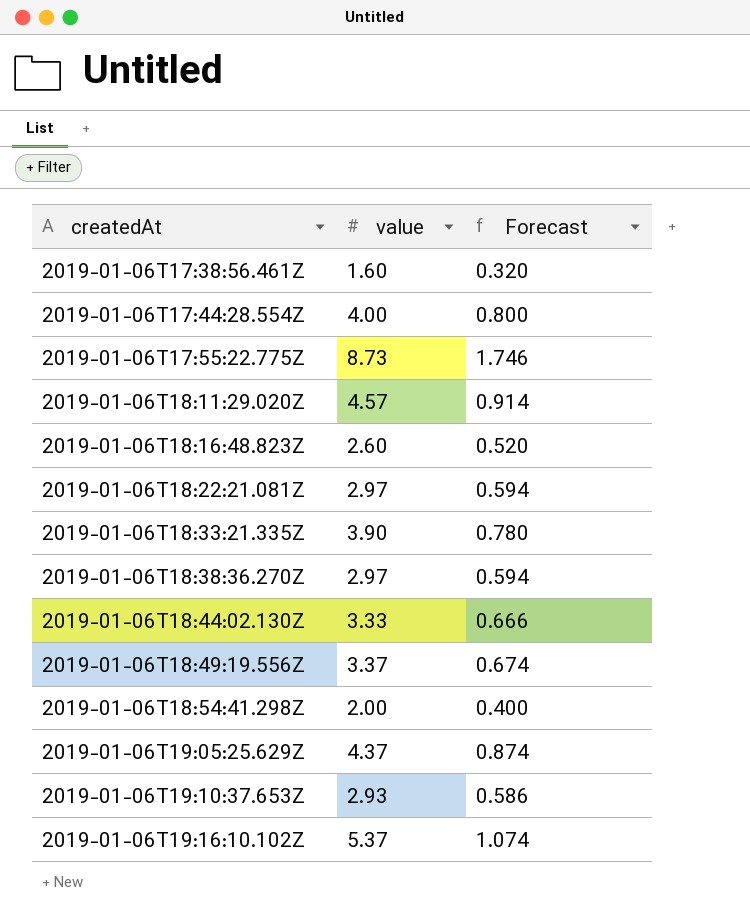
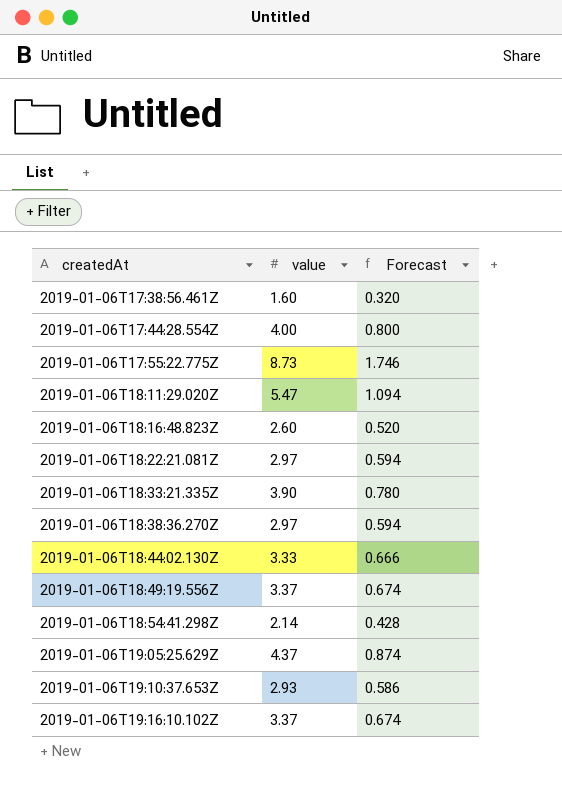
2019-01-06T18:11:29.020Z | value: 4.57 -> 5.47
2019-01-06T18:11:29.020Z | Forecast: 0.914 -> 1.094
2019-01-06T18:54:41.298Z | value: 2.00 -> 2.14
2019-01-06T18:54:41.298Z | Forecast: 0.400 -> 0.428
2019-01-06T19:16:10.102Z | value: 5.37 -> 3.37
2019-01-06T19:16:10.102Z | Forecast: 1.074 -> 0.674

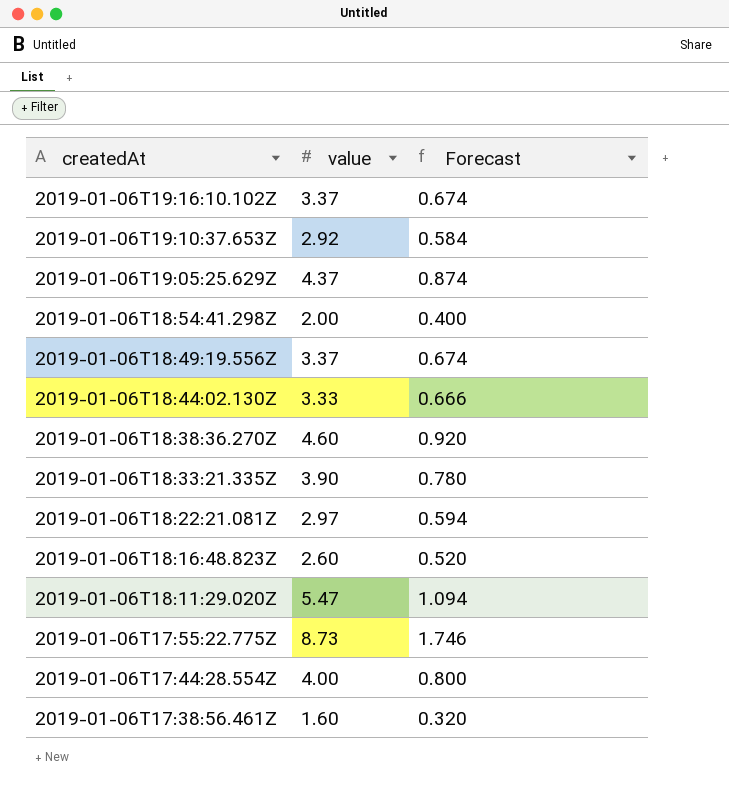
row order: createdAt ascending -> createdAt descending
2019-01-06T19:10:37.653Z | value: 2.93 -> 2.92
2019-01-06T19:10:37.653Z | Forecast: 0.586 -> 0.584
2019-01-06T18:54:41.298Z | value: 2.14 -> 2.00
2019-01-06T18:54:41.298Z | Forecast: 0.428 -> 0.400
2019-01-06T18:38:36.270Z | value: 2.97 -> 4.60
2019-01-06T18:38:36.270Z | Forecast: 0.594 -> 0.920

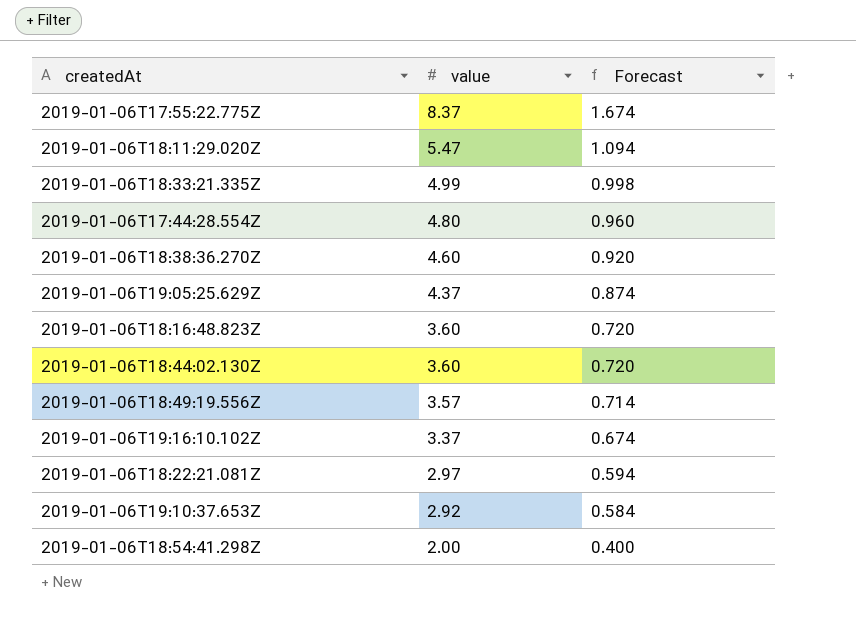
row order: createdAt descending -> value descending
row 2019-01-06T17:38:56.461Z: 1.60 | 0.320 -> none
2019-01-06T17:55:22.775Z | value: 8.73 -> 8.37
2019-01-06T17:55:22.775Z | Forecast: 1.746 -> 1.674
2019-01-06T18:33:21.335Z | value: 3.90 -> 4.99
2019-01-06T18:33:21.335Z | Forecast: 0.780 -> 0.998
2019-01-06T17:44:28.554Z | value: 4.00 -> 4.80
2019-01-06T17:44:28.554Z | Forecast: 0.800 -> 0.960
2019-01-06T18:16:48.823Z | value: 2.60 -> 3.60
2019-01-06T18:16:48.823Z | Forecast: 0.520 -> 0.720
2019-01-06T18:44:02.130Z | value: 3.33 -> 3.60
2019-01-06T18:44:02.130Z | Forecast: 0.666 -> 0.720
2019-01-06T18:49:19.556Z | value: 3.37 -> 3.57
2019-01-06T18:49:19.556Z | Forecast: 0.674 -> 0.714

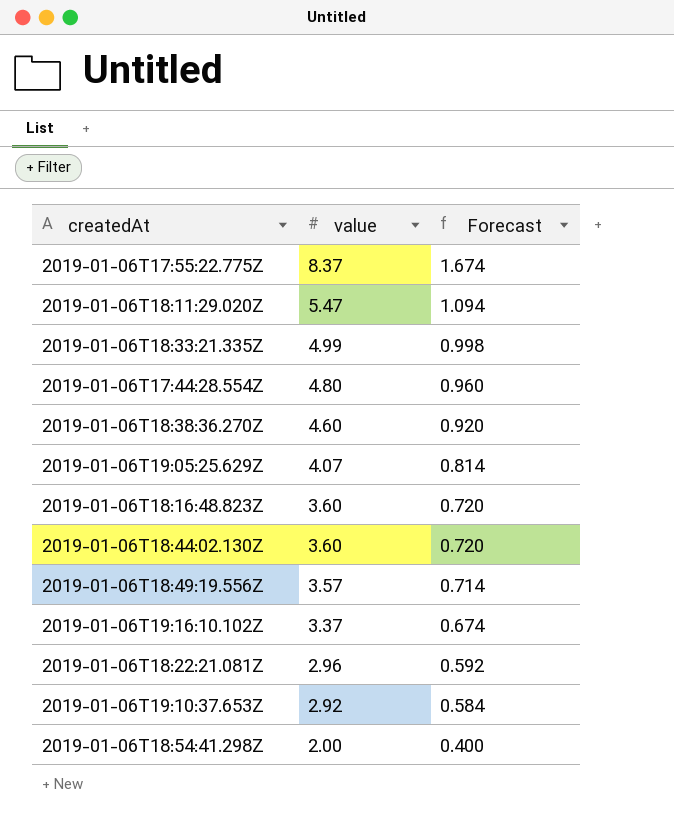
2019-01-06T19:05:25.629Z | value: 4.37 -> 4.07
2019-01-06T19:05:25.629Z | Forecast: 0.874 -> 0.814
2019-01-06T18:22:21.081Z | value: 2.97 -> 2.96
2019-01-06T18:22:21.081Z | Forecast: 0.594 -> 0.592

